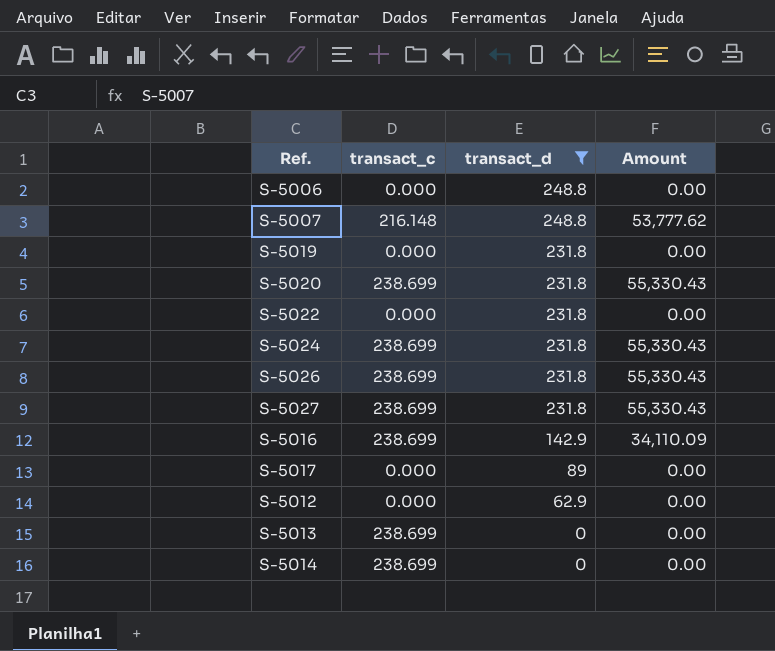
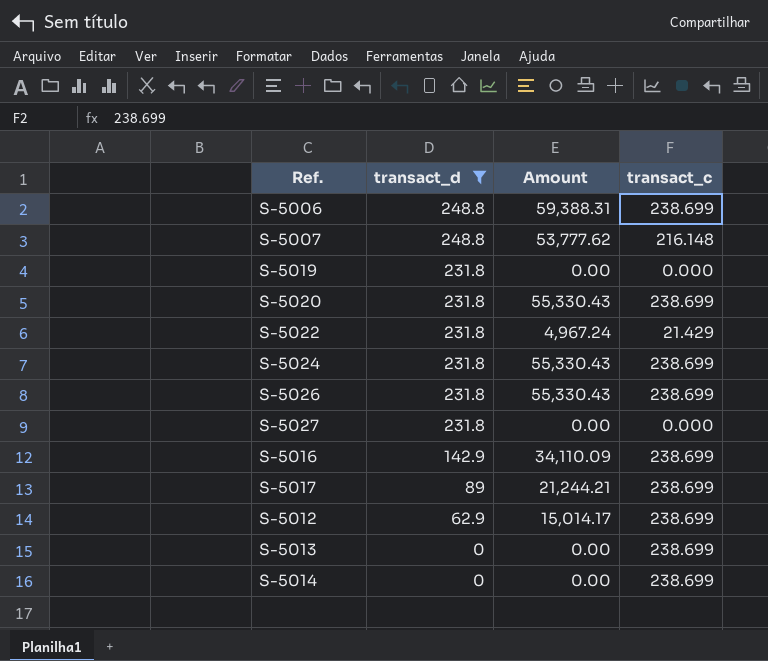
column transact_c | position: 2 -> 4
S-5006 | Amount: 0.00 -> 59,388.31
S-5006 | transact_c: 0.000 -> 238.699
S-5022 | Amount: 0.00 -> 4,967.24
S-5022 | transact_c: 0.000 -> 21.429
S-5027 | Amount: 55,330.43 -> 0.00
S-5027 | transact_c: 238.699 -> 0.000
S-5017 | Amount: 0.00 -> 21,244.21
S-5017 | transact_c: 0.000 -> 238.699
S-5012 | Amount: 0.00 -> 15,014.17
S-5012 | transact_c: 0.000 -> 238.699

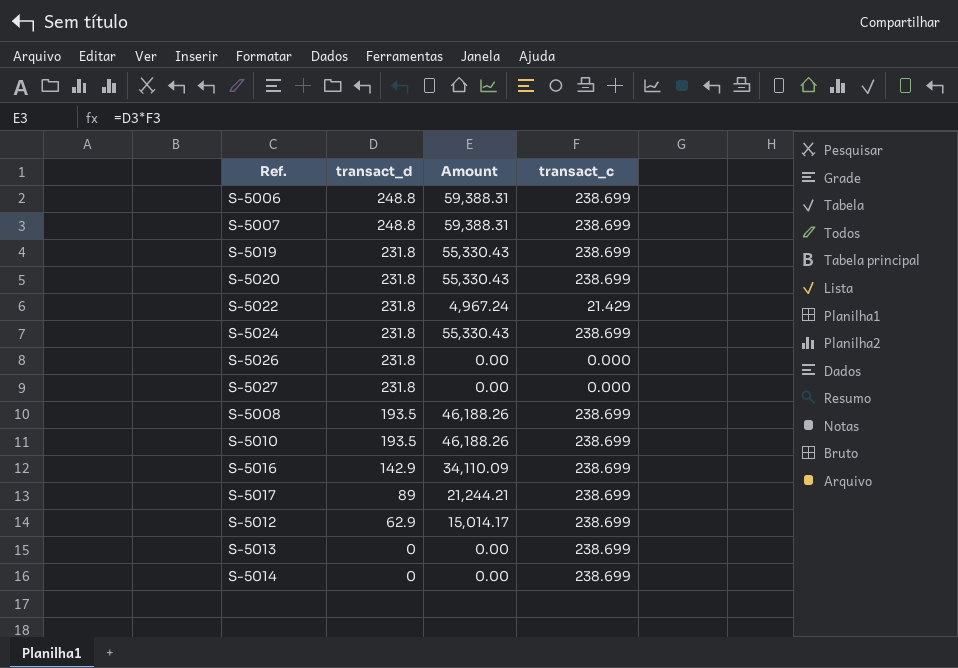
filter: transact_d != 193.5 -> none
S-5007 | Amount: 53,777.62 -> 59,388.31
S-5007 | transact_c: 216.148 -> 238.699
S-5019 | Amount: 0.00 -> 55,330.43
S-5019 | transact_c: 0.000 -> 238.699
S-5026 | Amount: 55,330.43 -> 0.00
S-5026 | transact_c: 238.699 -> 0.000

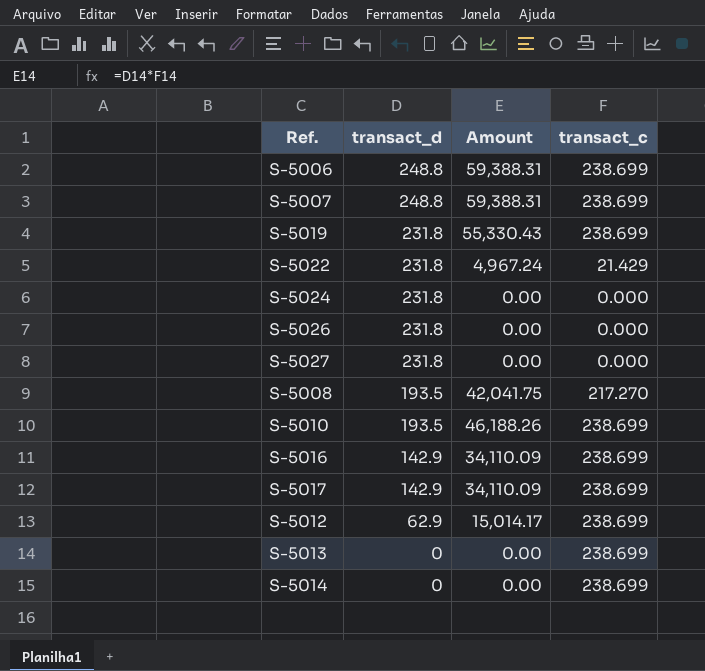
row S-5020: 231.8 | 55,330.43 | 238.699 -> none
S-5024 | Amount: 55,330.43 -> 0.00
S-5024 | transact_c: 238.699 -> 0.000
S-5008 | Amount: 46,188.26 -> 42,041.75
S-5008 | transact_c: 238.699 -> 217.270
S-5017 | transact_d: 89 -> 142.9
S-5017 | Amount: 21,244.21 -> 34,110.09

